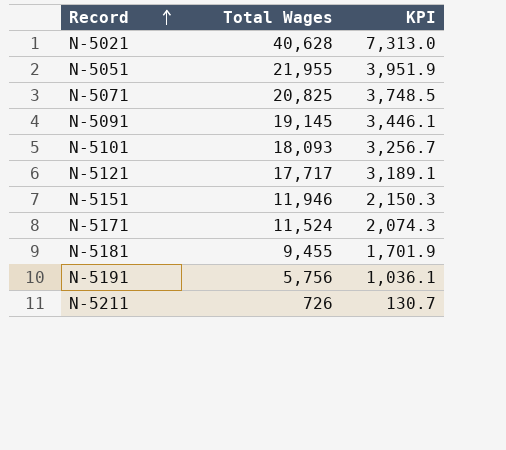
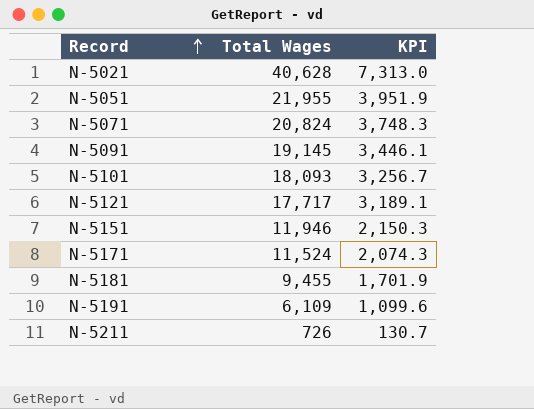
N-5071 | Total Wages: 20,825 -> 20,824
N-5071 | KPI: 3,748.5 -> 3,748.3
N-5191 | Total Wages: 5,756 -> 6,109
N-5191 | KPI: 1,036.1 -> 1,099.6

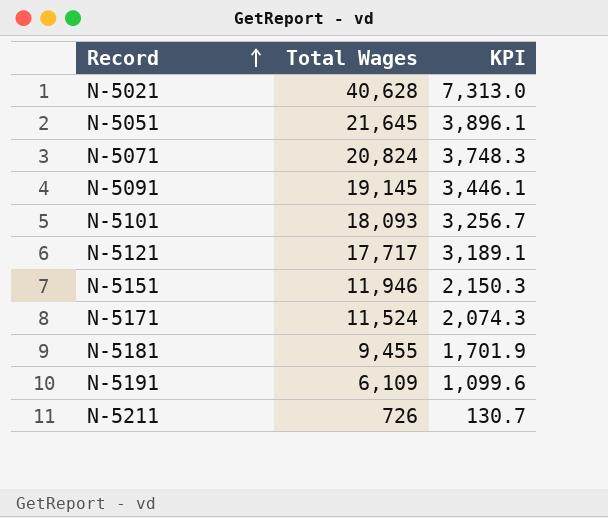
N-5051 | Total Wages: 21,955 -> 21,645
N-5051 | KPI: 3,951.9 -> 3,896.1

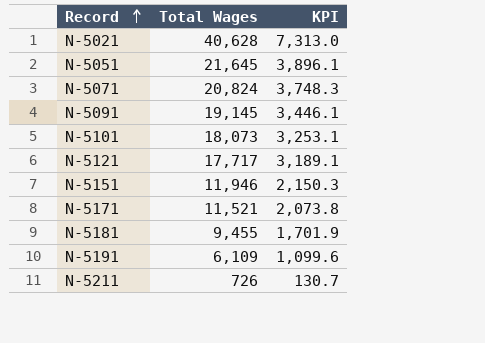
N-5101 | Total Wages: 18,093 -> 18,073
N-5101 | KPI: 3,256.7 -> 3,253.1
N-5171 | Total Wages: 11,524 -> 11,521
N-5171 | KPI: 2,074.3 -> 2,073.8

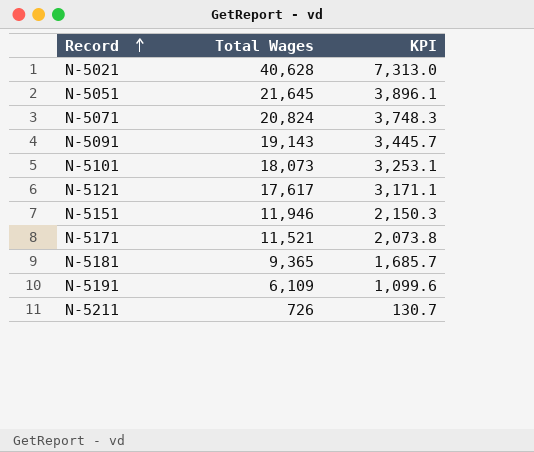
N-5091 | Total Wages: 19,145 -> 19,143
N-5091 | KPI: 3,446.1 -> 3,445.7
N-5121 | Total Wages: 17,717 -> 17,617
N-5121 | KPI: 3,189.1 -> 3,171.1
N-5181 | Total Wages: 9,455 -> 9,365
N-5181 | KPI: 1,701.9 -> 1,685.7

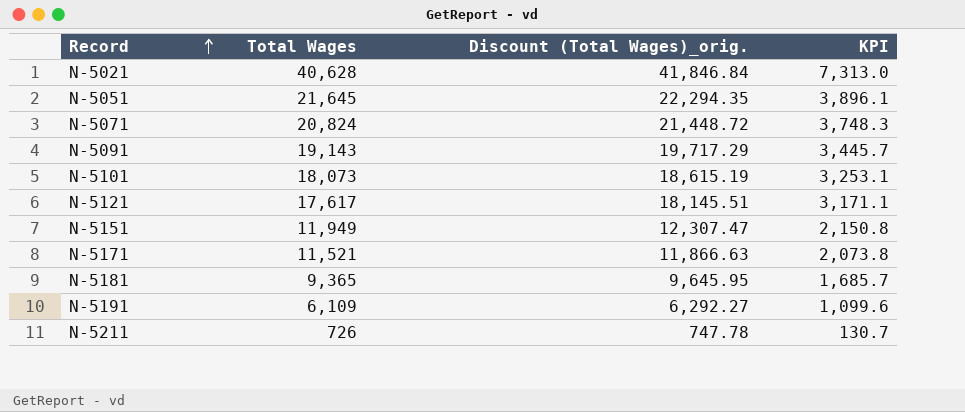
column Discount (Total Wages)_orig. | formula: none -> [Total Wages] * 1.03
N-5151 | Total Wages: 11,946 -> 11,949
N-5151 | KPI: 2,150.3 -> 2,150.8

